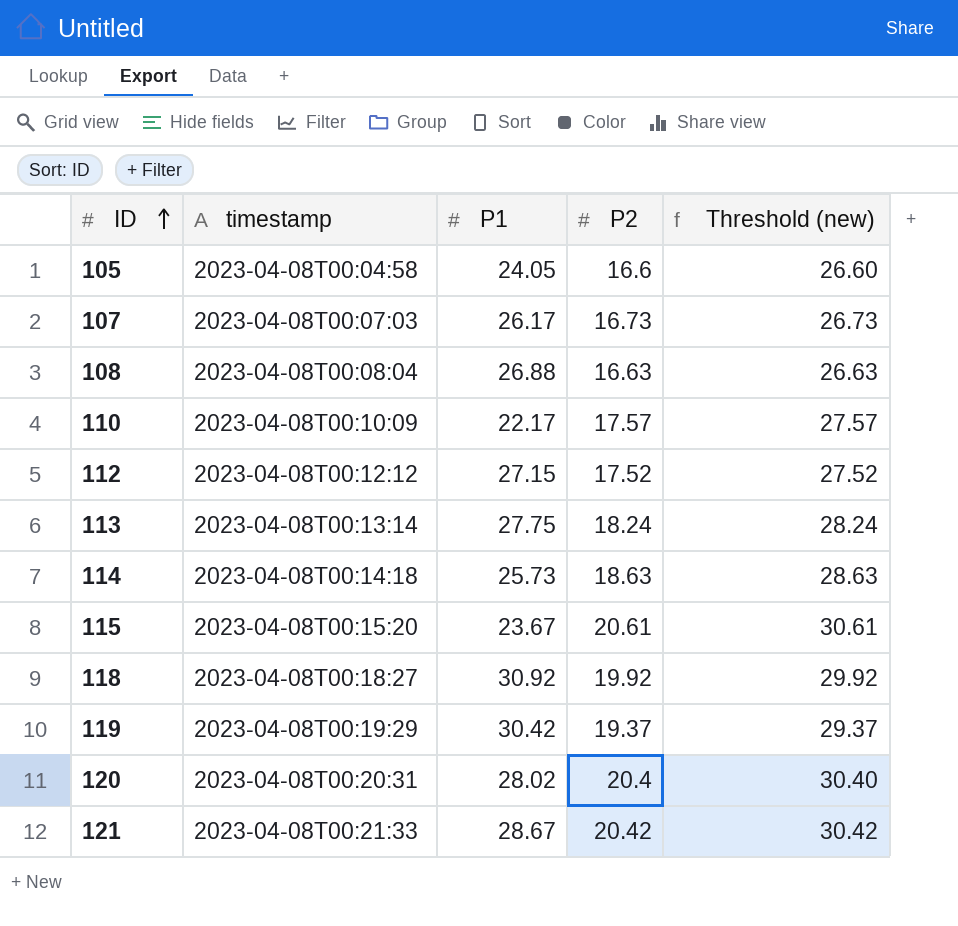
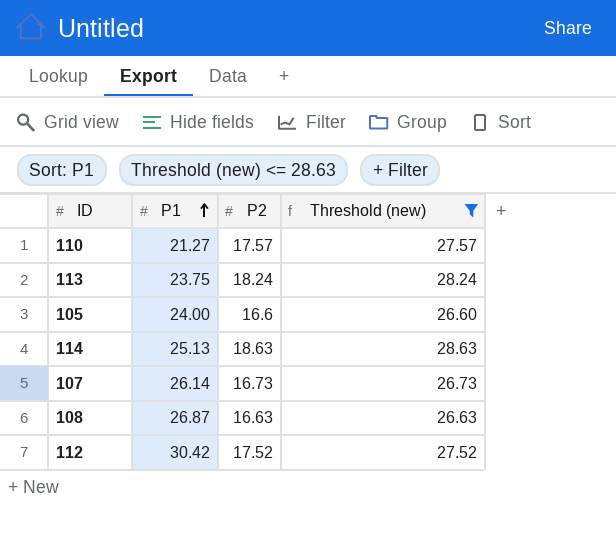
filter: none -> Threshold (new) <= 28.63
row order: ID ascending -> P1 ascending
column timestamp | position: 2 -> none
110 | P1: 22.17 -> 21.27
113 | P1: 27.75 -> 23.75
105 | P1: 24.05 -> 24.00
114 | P1: 25.73 -> 25.13
107 | P1: 26.17 -> 26.14
108 | P1: 26.88 -> 26.87
112 | P1: 27.15 -> 30.42

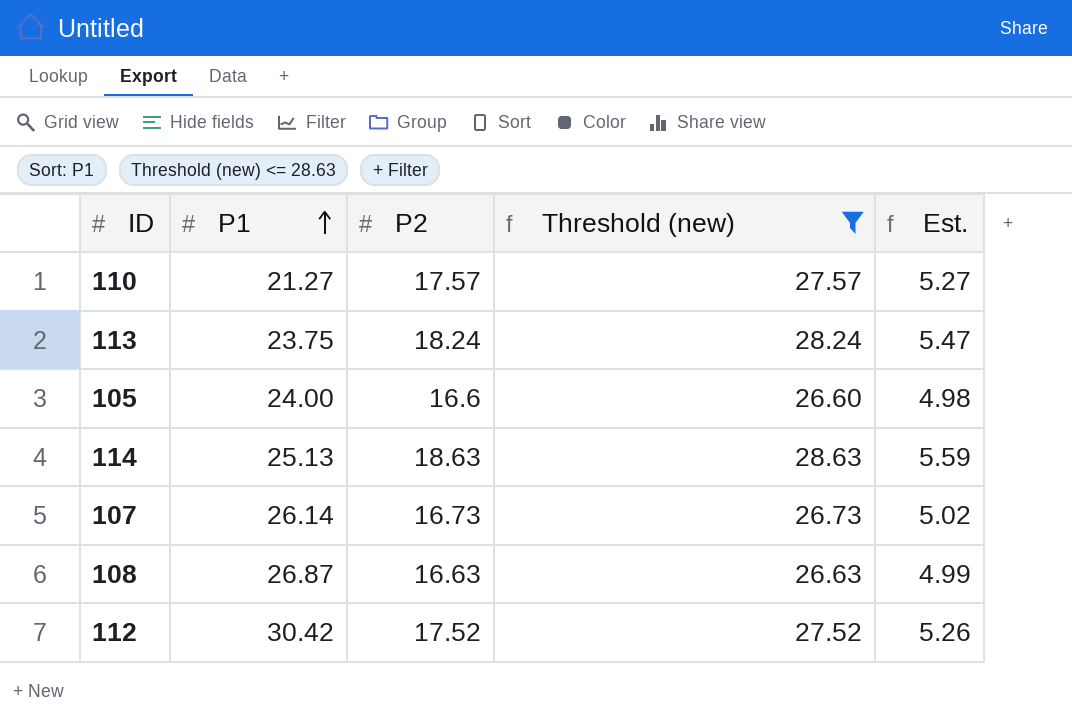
column Est. | formula: none -> [P2] * 0.3

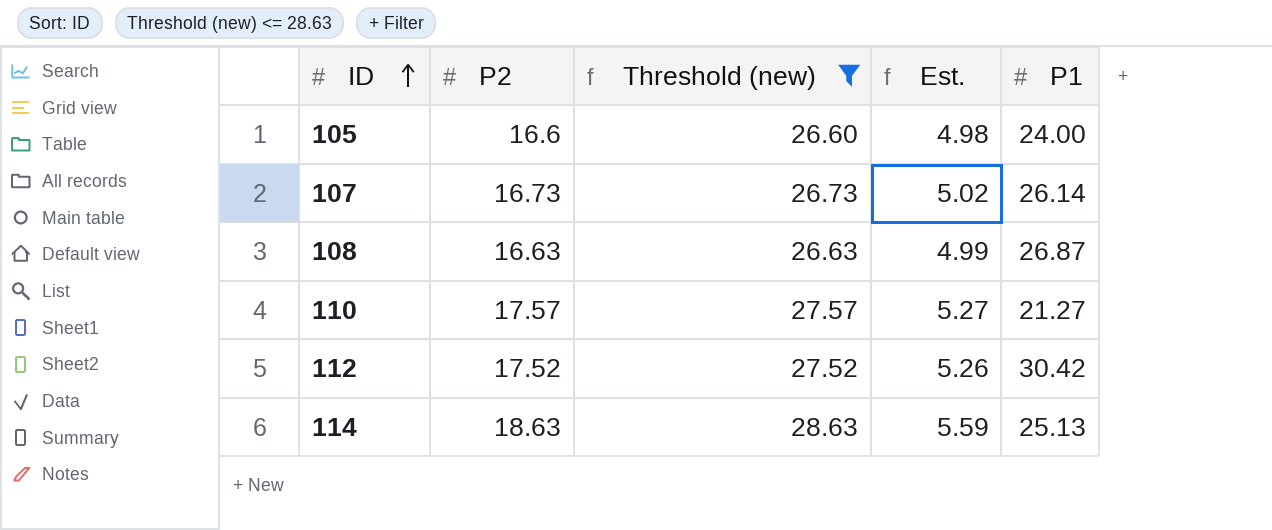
row order: P1 ascending -> ID ascending
column P1 | position: 2 -> 5
row 113: 23.75 | 18.24 | 28.24 | 5.47 -> none

